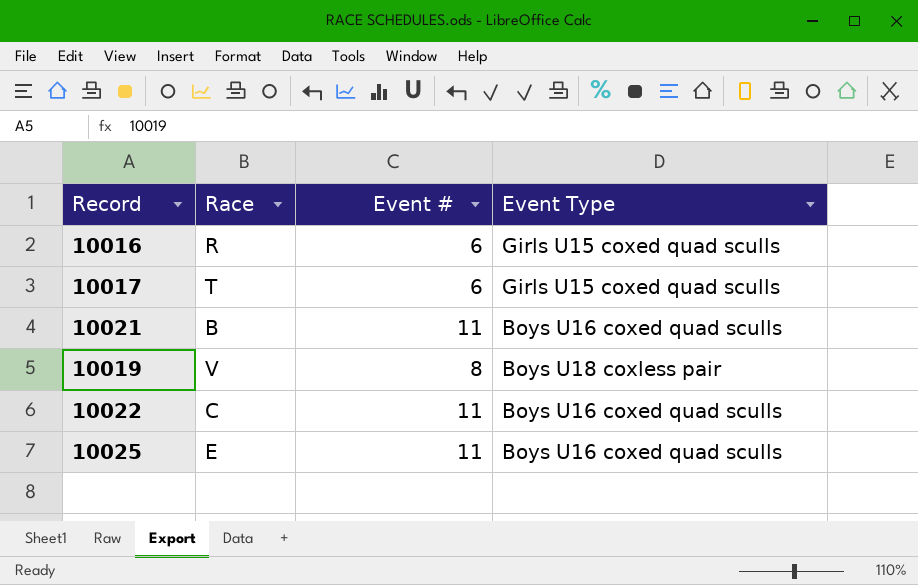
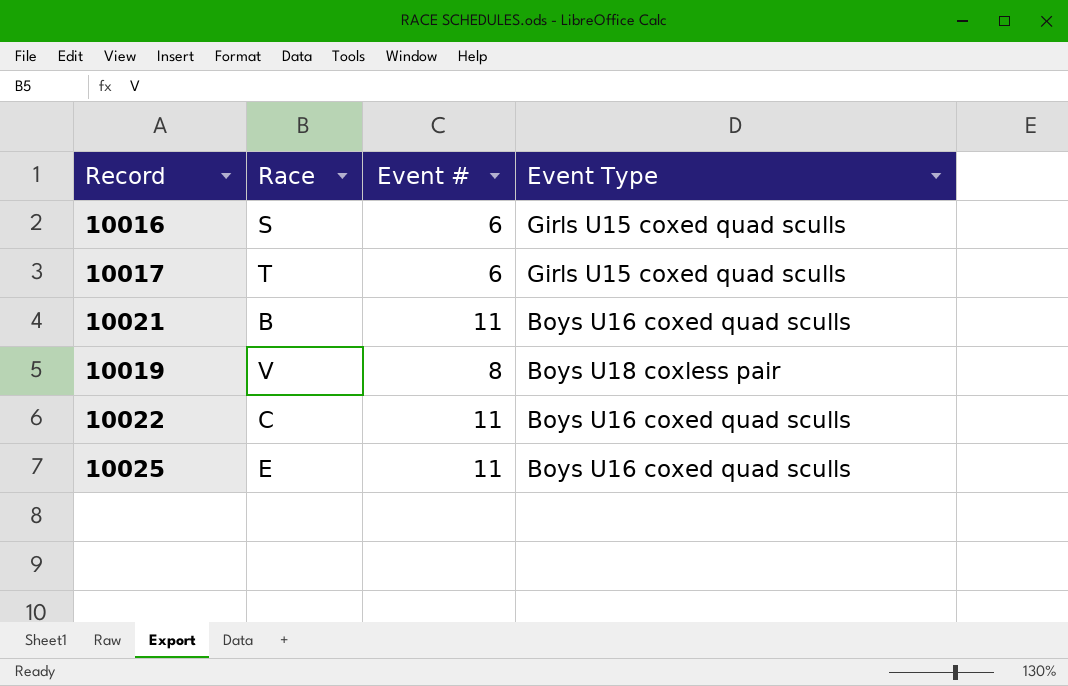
10016 | Race: R -> S

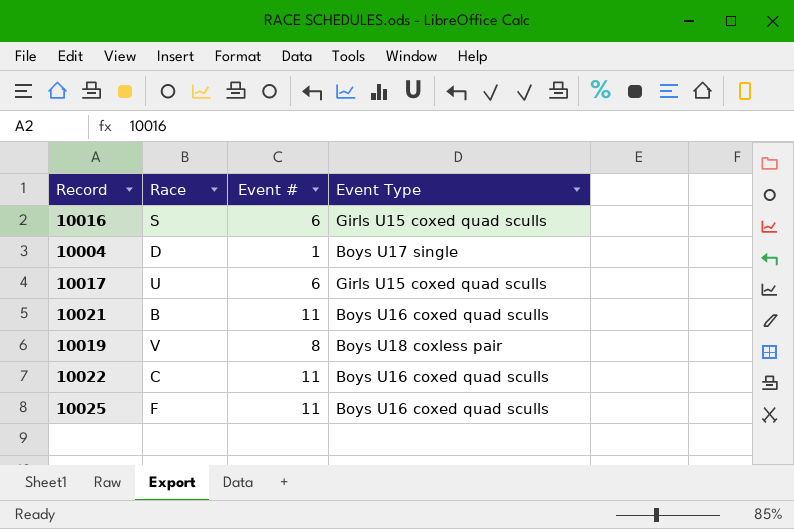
row 10004: none -> D | 1 | Boys U17 single
10017 | Race: T -> U
10025 | Race: E -> F

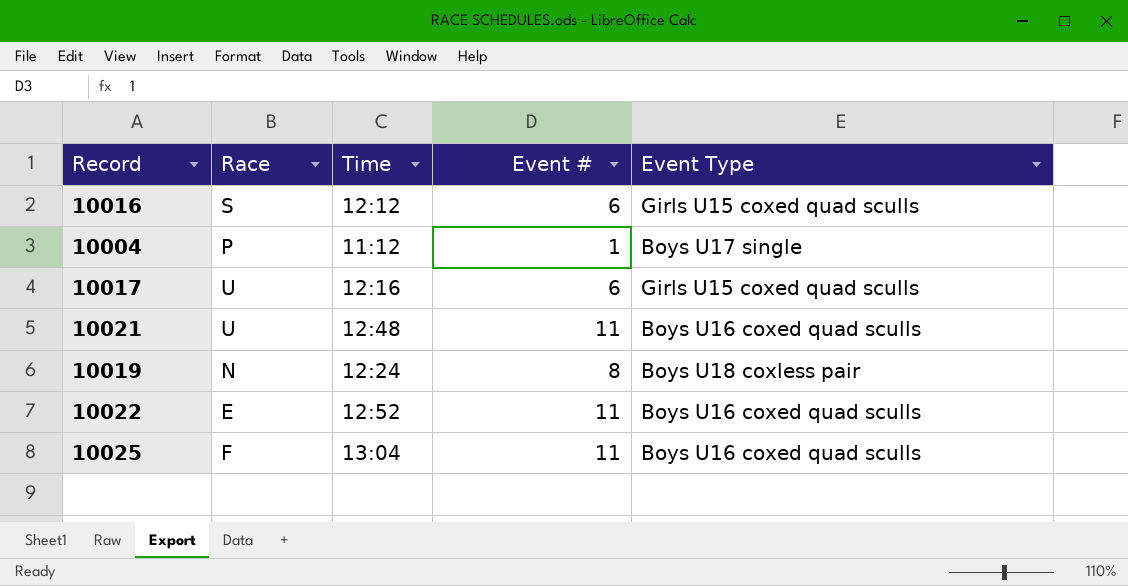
column Time | position: none -> 3
10004 | Race: D -> P
10021 | Race: B -> U
10019 | Race: V -> N
10022 | Race: C -> E

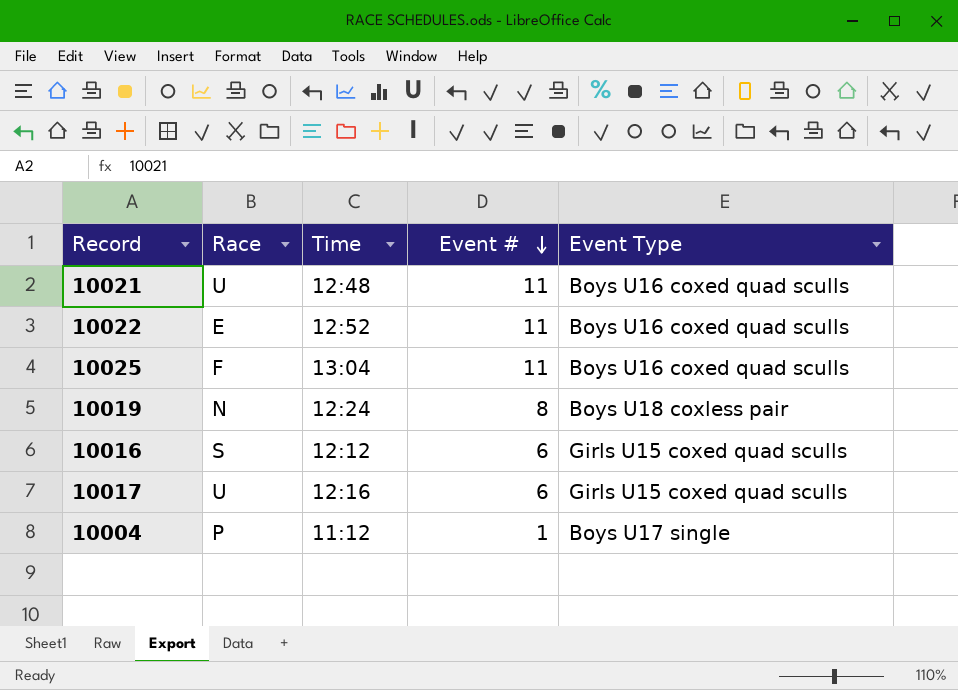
row order: none -> Event # descending

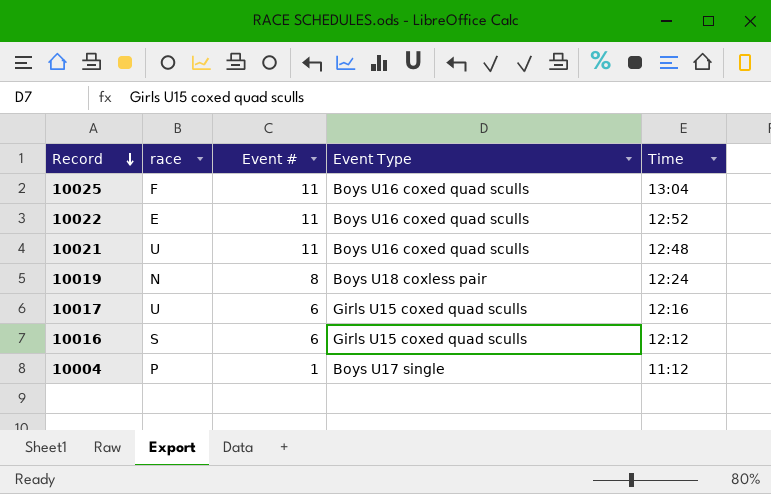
row order: Event # descending -> Record descending
column name: Race -> race
column Time | position: 3 -> 5

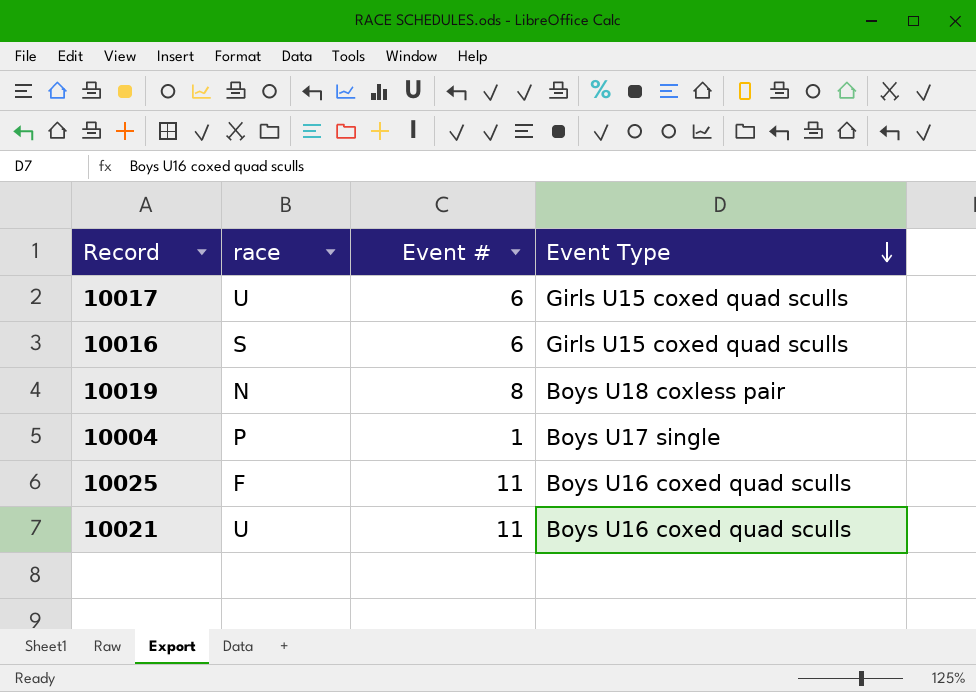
row order: Record descending -> Event Type descending
column Time | position: 5 -> none
row 10022: E | 11 | Boys U16 coxed quad sculls | 12:52 -> none

